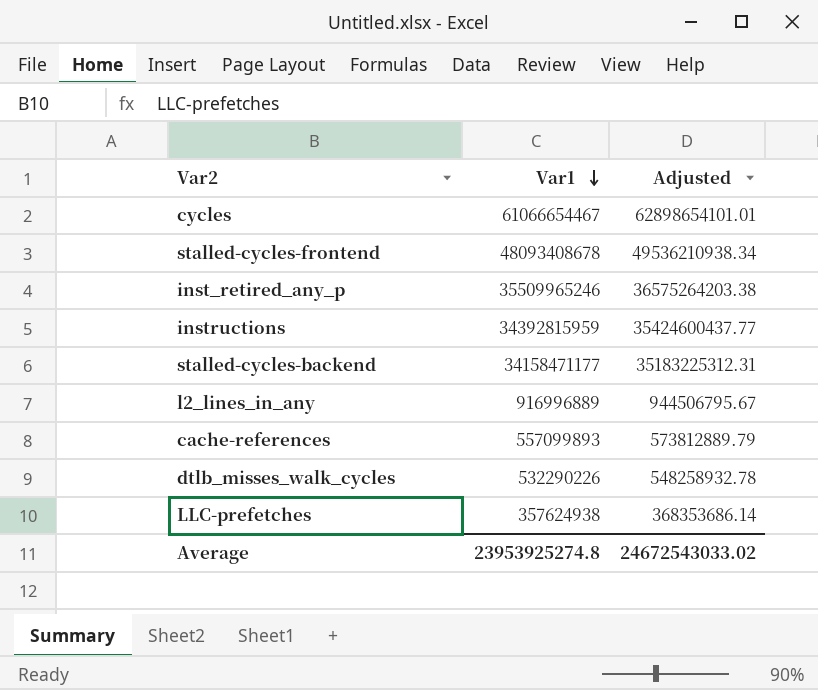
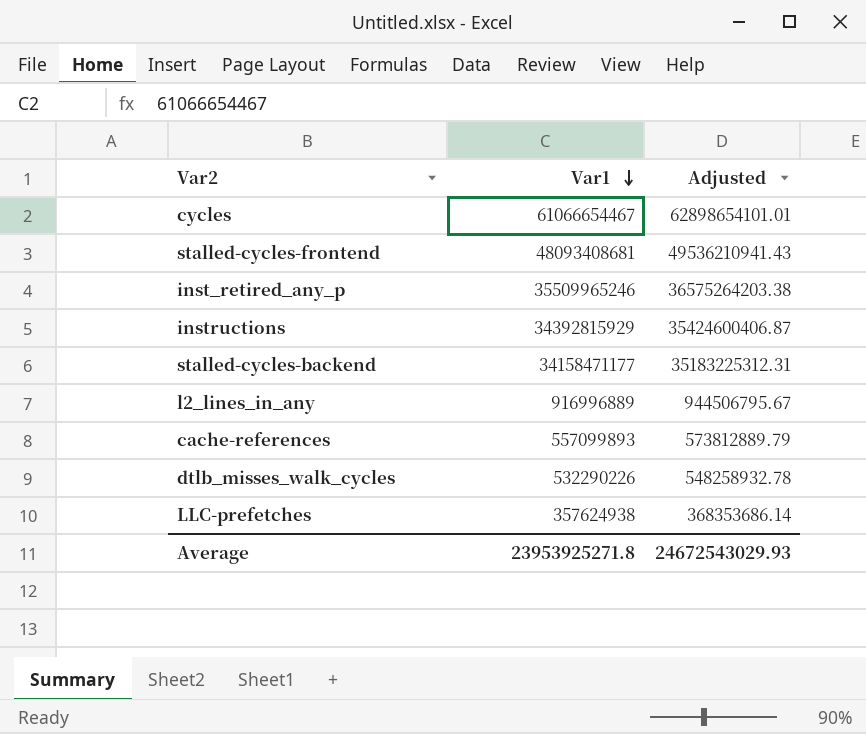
stalled-cycles-frontend | Var1: 48093408678 -> 48093408681
stalled-cycles-frontend | Adjusted: 49536210938.34 -> 49536210941.43
instructions | Var1: 34392815959 -> 34392815929
instructions | Adjusted: 35424600437.77 -> 35424600406.87
Average | Var1: 23953925274.8 -> 23953925271.8
Average | Adjusted: 24672543033.02 -> 24672543029.93

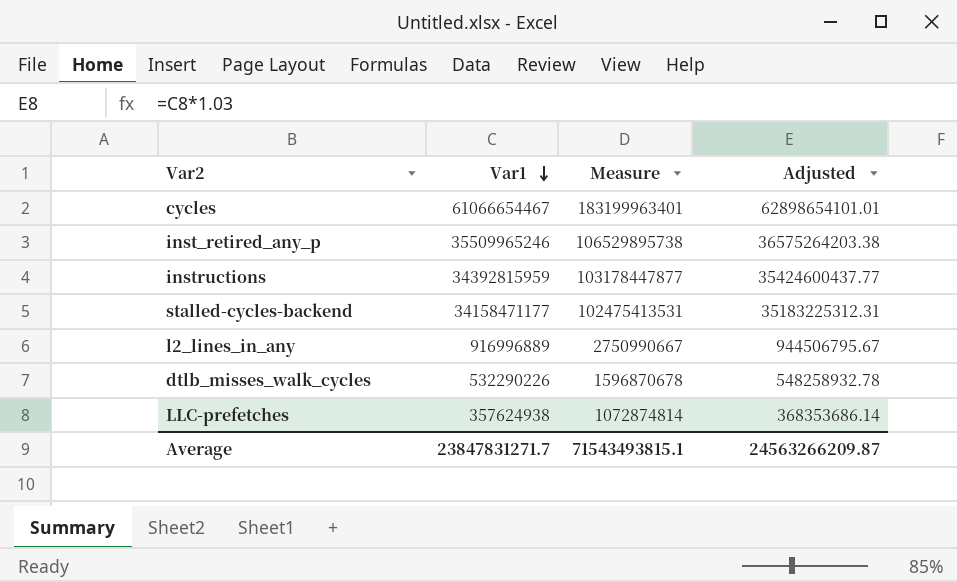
column Measure | formula: none -> [Var1] * 3
row stalled-cycles-frontend: 48093408681 | 49536210941.43 -> none
row cache-references: 557099893 | 573812889.79 -> none
instructions | Var1: 34392815929 -> 34392815959
instructions | Adjusted: 35424600406.87 -> 35424600437.77
Average | Var1: 23953925271.8 -> 23847831271.7
Average | Adjusted: 24672543029.93 -> 24563266209.87

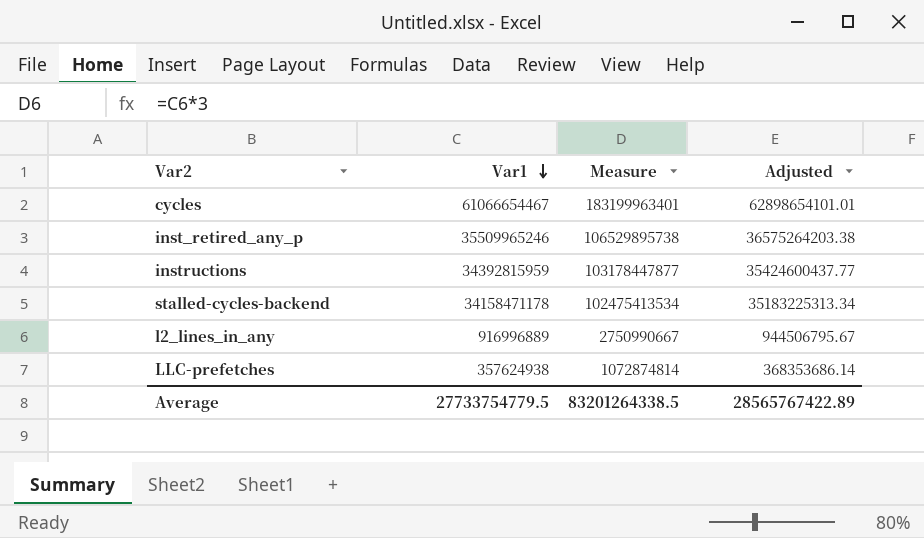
row dtlb_misses_walk_cycles: 532290226 | 1596870678 | 548258932.78 -> none
stalled-cycles-backend | Var1: 34158471177 -> 34158471178
stalled-cycles-backend | Measure: 102475413531 -> 102475413534
stalled-cycles-backend | Adjusted: 35183225312.31 -> 35183225313.34
Average | Var1: 23847831271.7 -> 27733754779.5
Average | Measure: 71543493815.1 -> 83201264338.5
Average | Adjusted: 24563266209.87 -> 28565767422.89

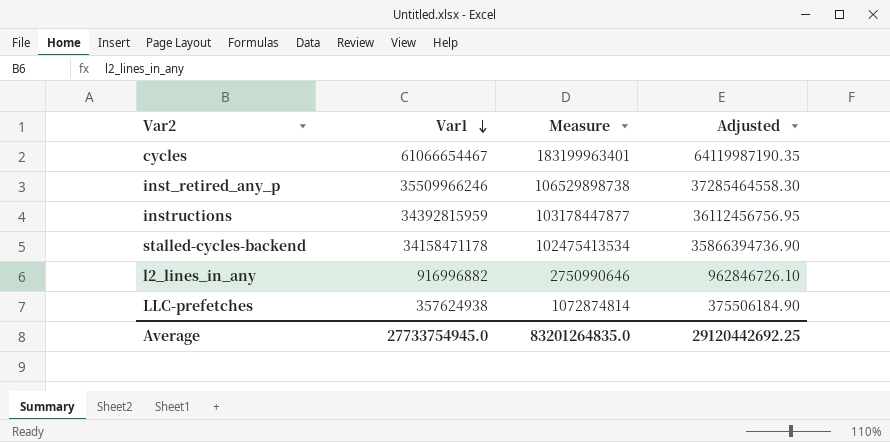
column Adjusted | formula: [Var1] * 1.03 -> [Var1] * 1.05
inst_retired_any_p | Var1: 35509965246 -> 35509966246
inst_retired_any_p | Measure: 106529895738 -> 106529898738
l2_lines_in_any | Var1: 916996889 -> 916996882
l2_lines_in_any | Measure: 2750990667 -> 2750990646
Average | Var1: 27733754779.5 -> 27733754945.0
Average | Measure: 83201264338.5 -> 83201264835.0
Average | Adjusted: 28565767422.89 -> 29120442692.25

